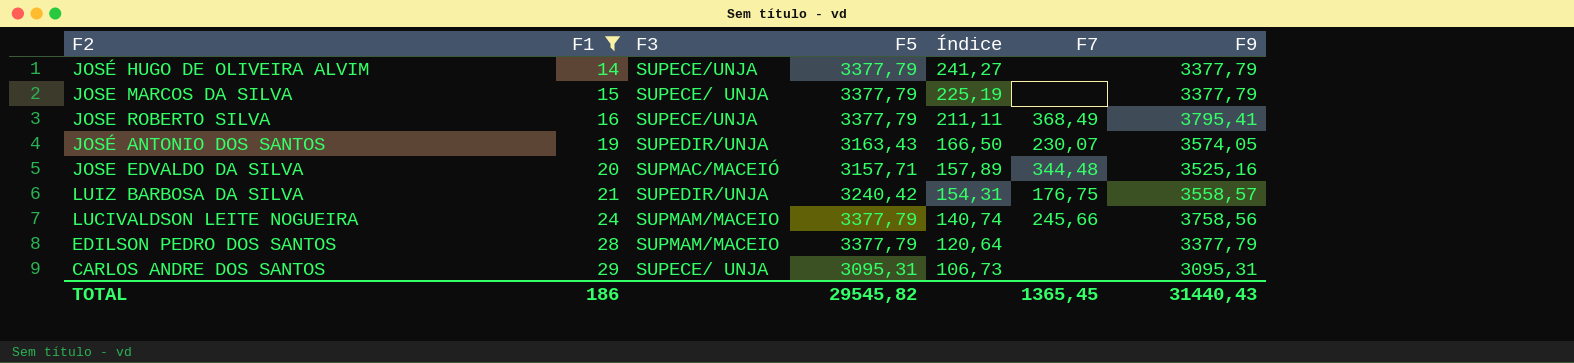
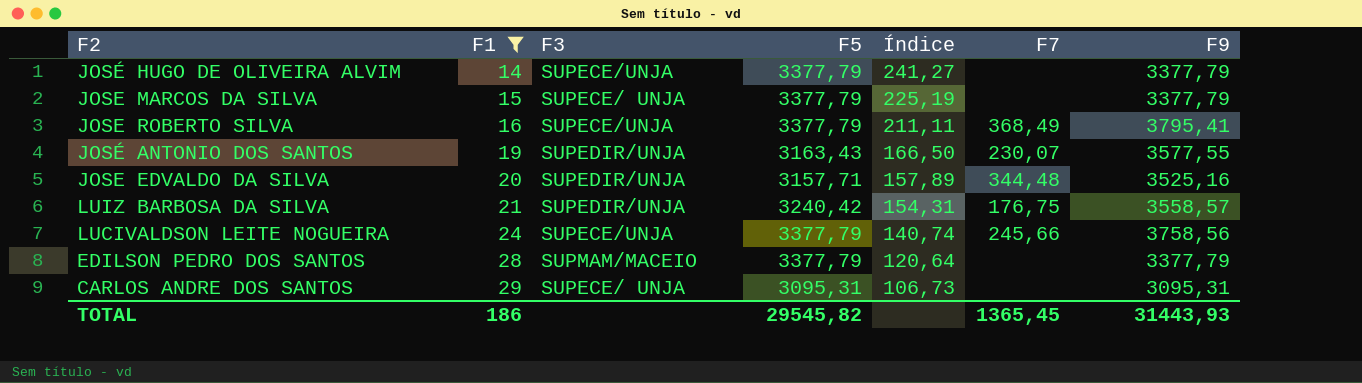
JOSÉ ANTONIO DOS SANTOS | F9: 3574,05 -> 3577,55
JOSE EDVALDO DA SILVA | F3: SUPMAC/MACEIÓ -> SUPEDIR/UNJA
LUCIVALDSON LEITE NOGUEIRA | F3: SUPMAM/MACEIO -> SUPECE/UNJA
TOTAL | F9: 31440,43 -> 31443,93

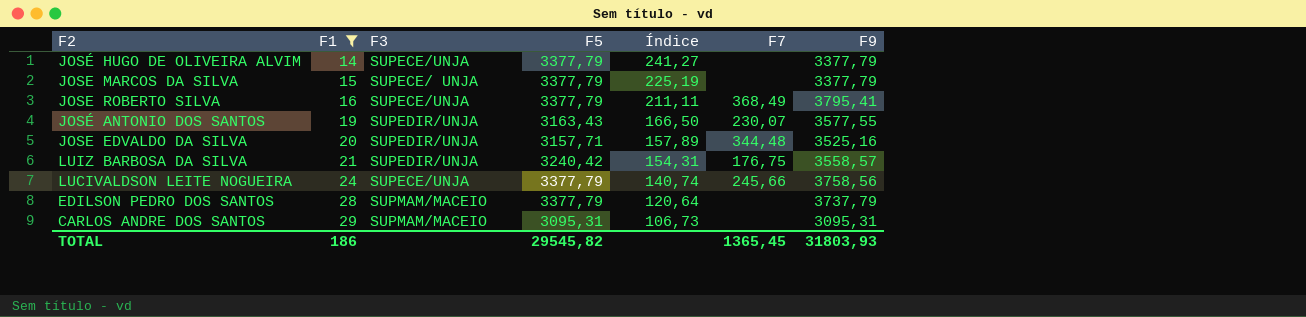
EDILSON PEDRO DOS SANTOS | F9: 3377,79 -> 3737,79
CARLOS ANDRE DOS SANTOS | F3: SUPECE/ UNJA -> SUPMAM/MACEIO
TOTAL | F9: 31443,93 -> 31803,93

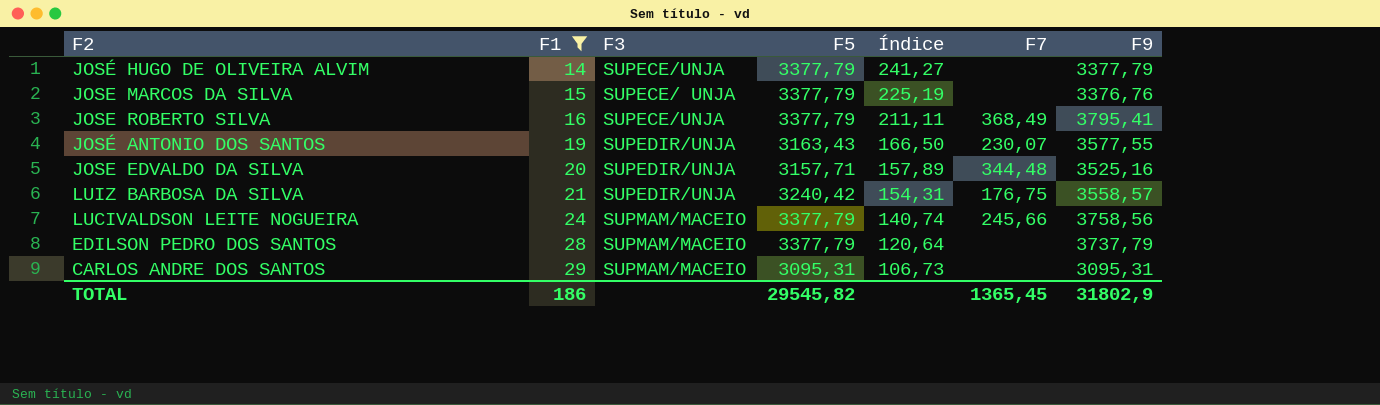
JOSE MARCOS DA SILVA | F9: 3377,79 -> 3376,76
LUCIVALDSON LEITE NOGUEIRA | F3: SUPECE/UNJA -> SUPMAM/MACEIO
TOTAL | F9: 31803,93 -> 31802,9

